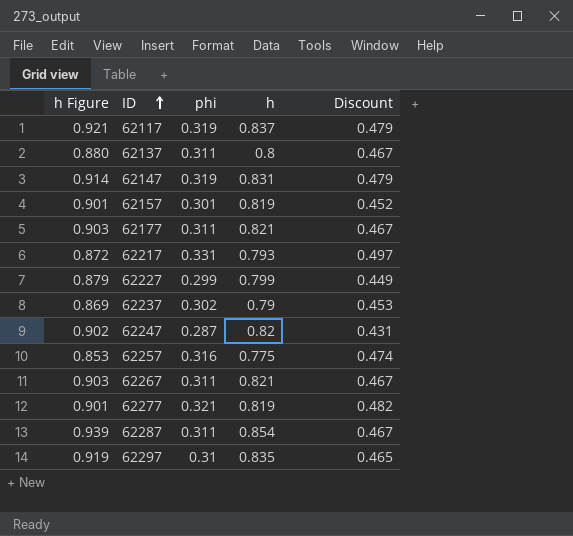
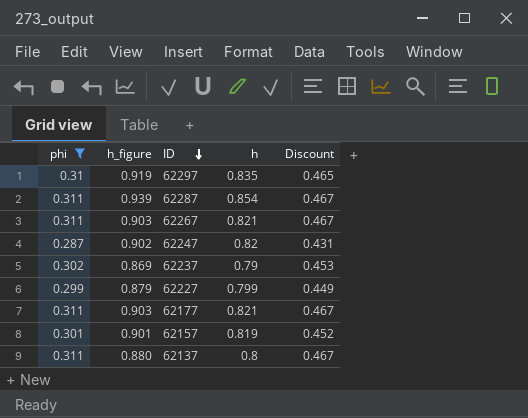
filter: none -> phi <= 0.311
row order: ID ascending -> ID descending
column phi | position: 3 -> 1
column name: h Figure -> h_figure

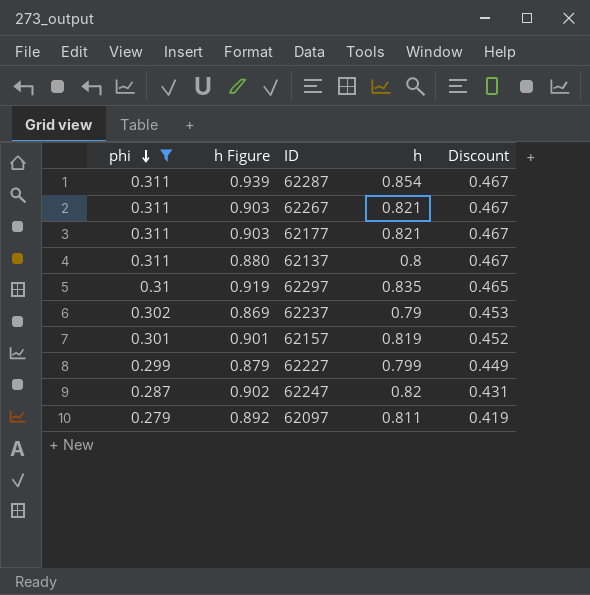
row order: ID descending -> phi descending
column name: h_figure -> h Figure
row 62097: none -> 0.279 | 0.892 | 0.811 | 0.419

